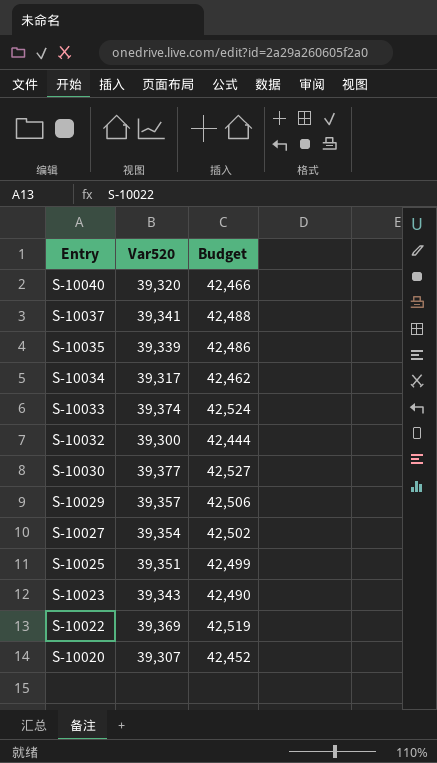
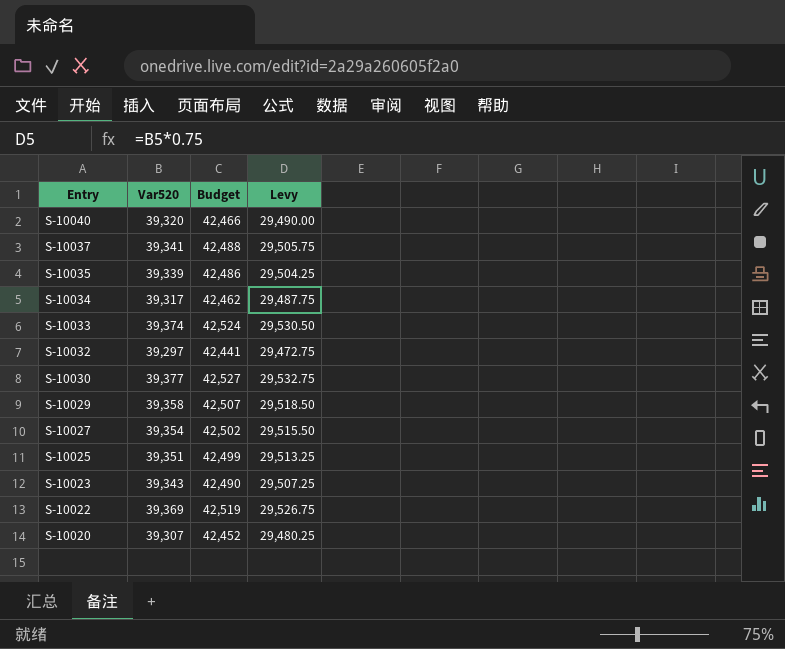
column Levy | formula: none -> [Var520] * 0.75
S-10032 | Var520: 39,300 -> 39,297
S-10032 | Budget: 42,444 -> 42,441
S-10029 | Var520: 39,357 -> 39,358
S-10029 | Budget: 42,506 -> 42,507

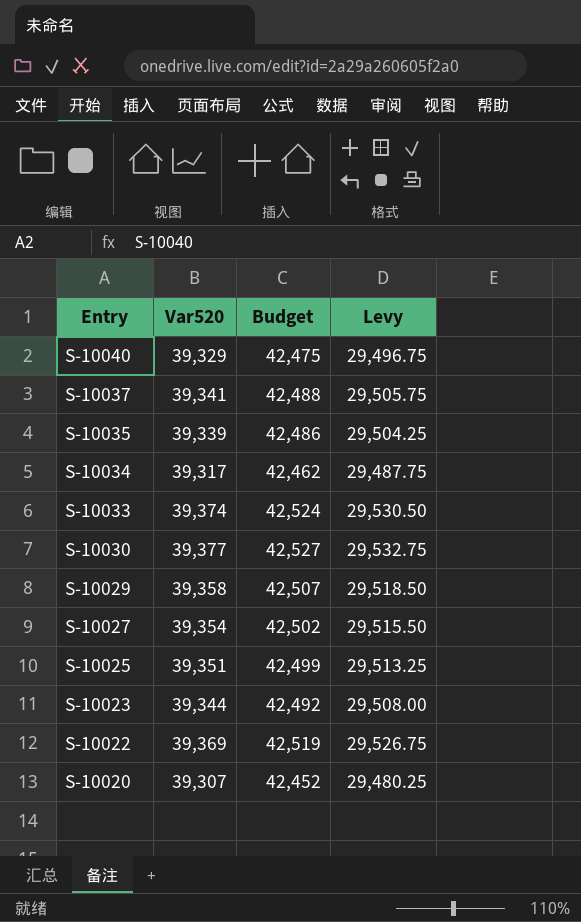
row S-10032: 39,297 | 42,441 | 29,472.75 -> none
S-10040 | Var520: 39,320 -> 39,329
S-10040 | Budget: 42,466 -> 42,475
S-10040 | Levy: 29,490.00 -> 29,496.75
S-10023 | Var520: 39,343 -> 39,344
S-10023 | Budget: 42,490 -> 42,492
S-10023 | Levy: 29,507.25 -> 29,508.00

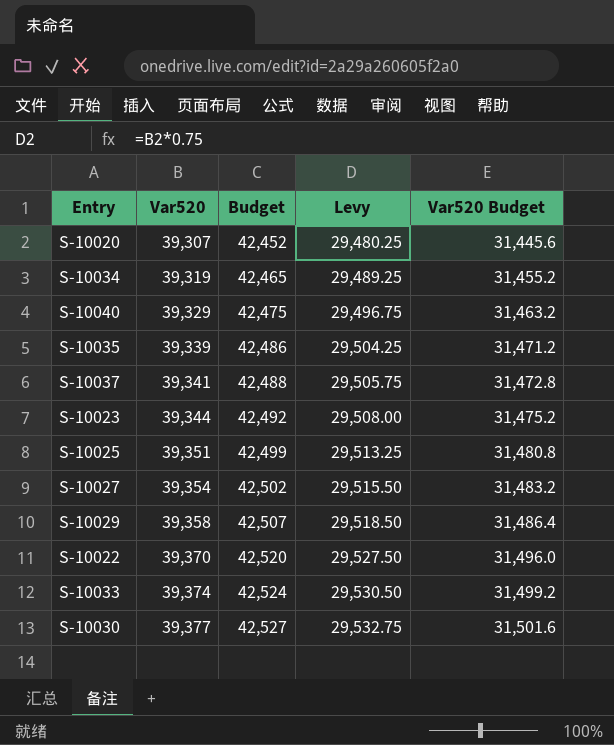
row order: Entry descending -> Var520 ascending
column Var520 Budget | formula: none -> [Var520] * 0.8
S-10034 | Var520: 39,317 -> 39,319
S-10034 | Budget: 42,462 -> 42,465
S-10034 | Levy: 29,487.75 -> 29,489.25
S-10022 | Var520: 39,369 -> 39,370
S-10022 | Budget: 42,519 -> 42,520
S-10022 | Levy: 29,526.75 -> 29,527.50

